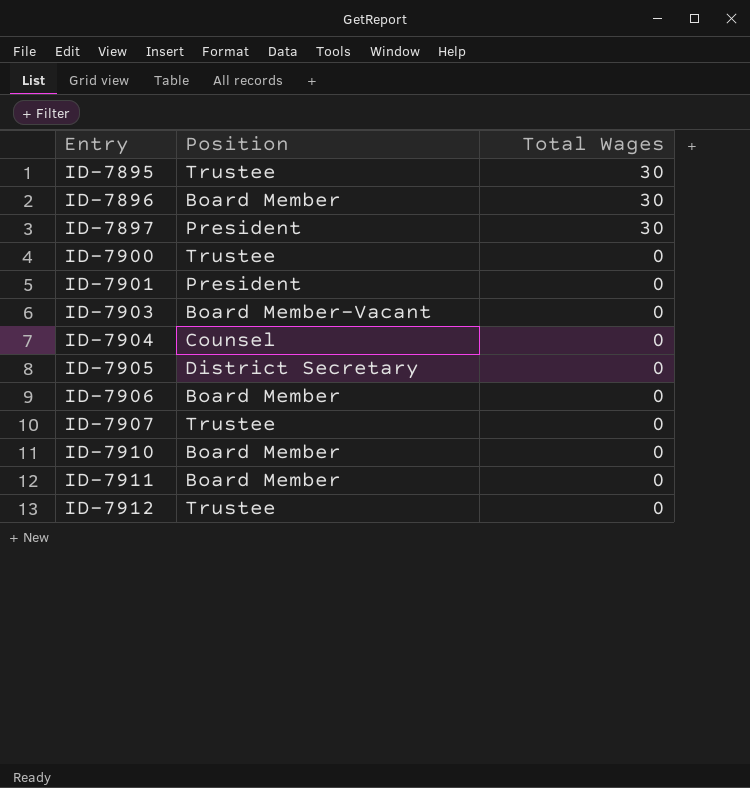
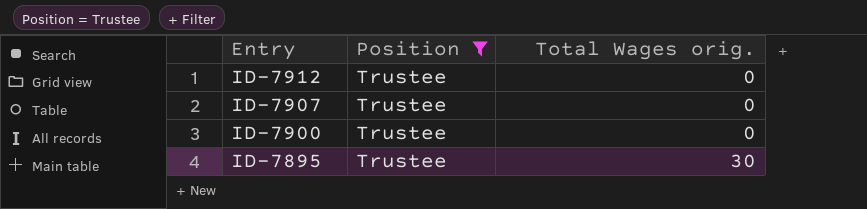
filter: none -> Position = Trustee
row order: Entry ascending -> Entry descending
column name: Total Wages -> Total Wages orig.

